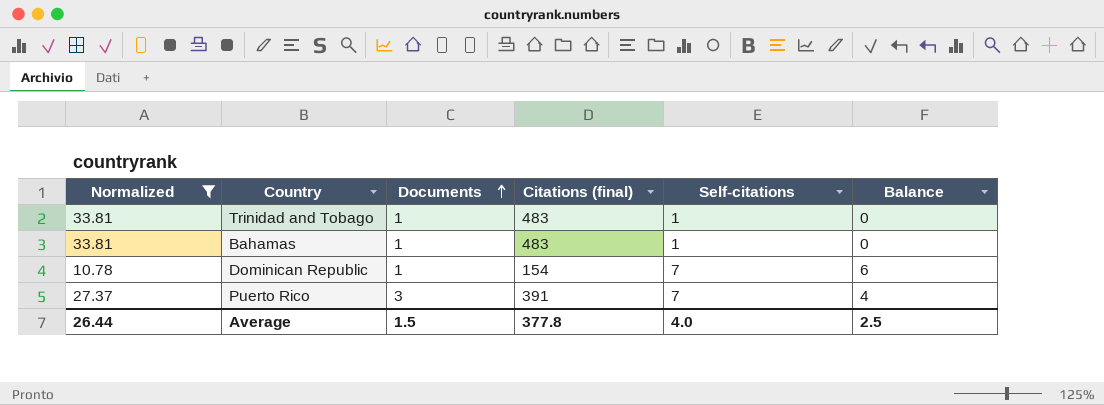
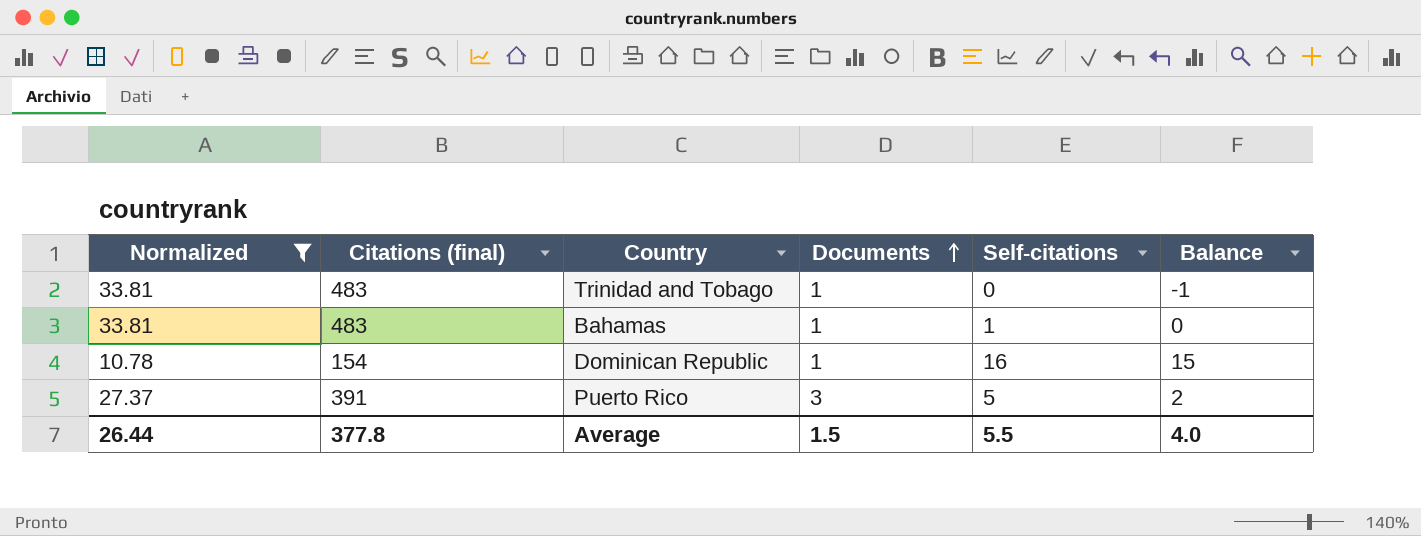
column Citations (final) | position: 4 -> 2
Trinidad and Tobago | Self-citations: 1 -> 0
Trinidad and Tobago | Balance: 0 -> -1
Dominican Republic | Self-citations: 7 -> 16
Dominican Republic | Balance: 6 -> 15
Puerto Rico | Self-citations: 7 -> 5
Puerto Rico | Balance: 4 -> 2
Average | Self-citations: 4.0 -> 5.5
Average | Balance: 2.5 -> 4.0

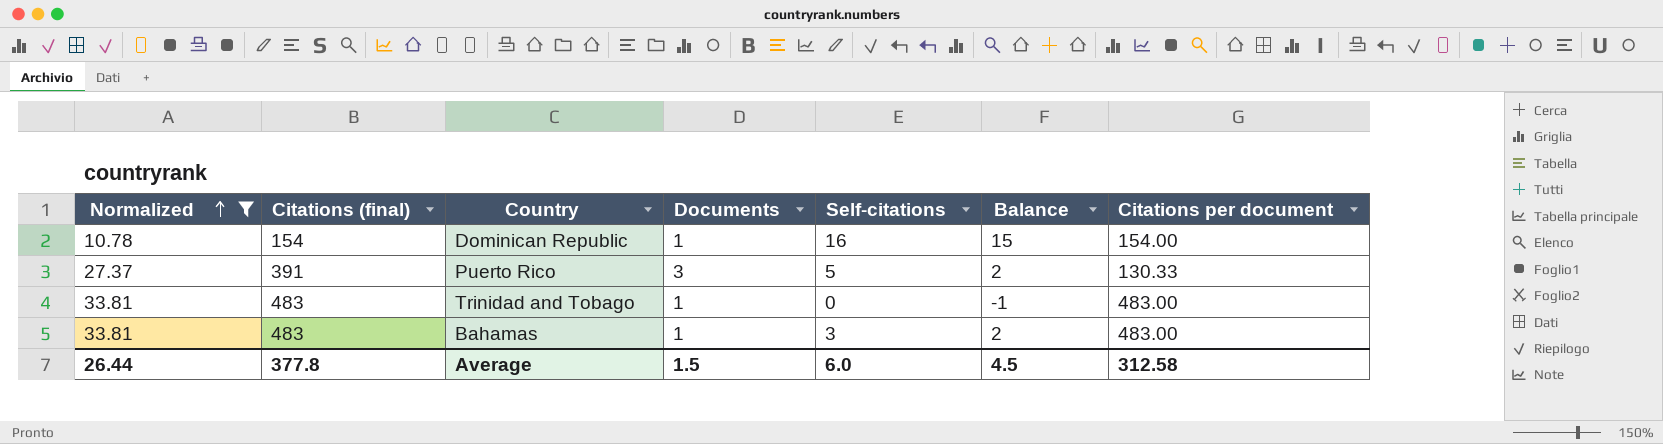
row order: Documents ascending -> Normalized ascending
column Citations per document | formula: none -> [Citations (final)] / [Documents]
Bahamas | Self-citations: 1 -> 3
Bahamas | Balance: 0 -> 2
Average | Self-citations: 5.5 -> 6.0
Average | Balance: 4.0 -> 4.5

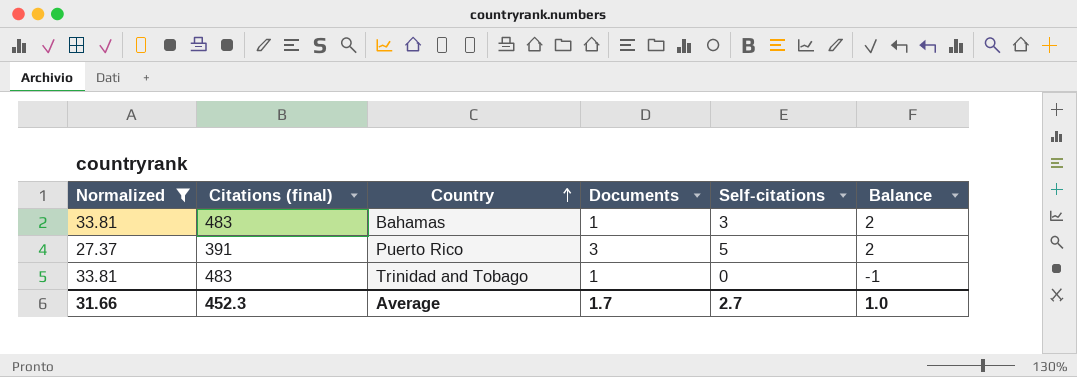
row order: Normalized ascending -> Country ascending
column Citations per document | formula: [Citations (final)] / [Documents] -> none
row Dominican Republic: 10.78 | 154 | 1 | 16 | 15 | 154.00 -> none
Average | Normalized: 26.44 -> 31.66
Average | Citations (final): 377.8 -> 452.3
Average | Documents: 1.5 -> 1.7
Average | Self-citations: 6.0 -> 2.7
Average | Balance: 4.5 -> 1.0

